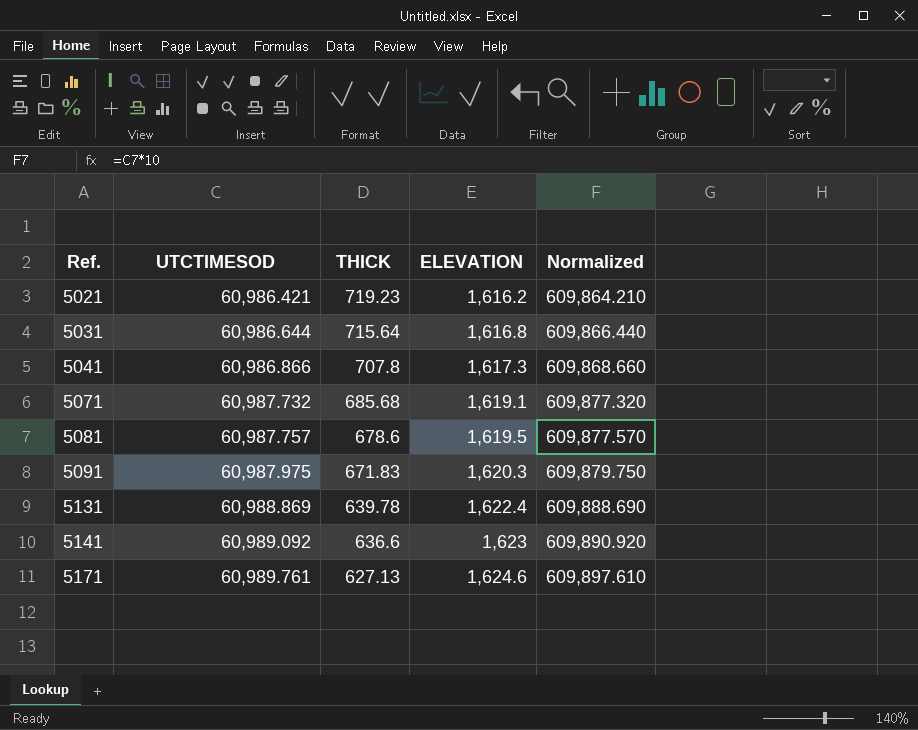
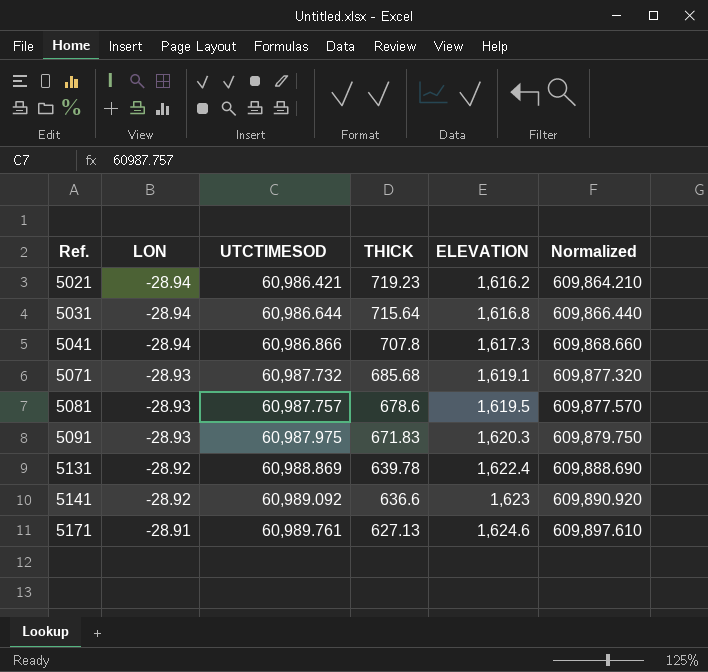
column LON | position: none -> 2

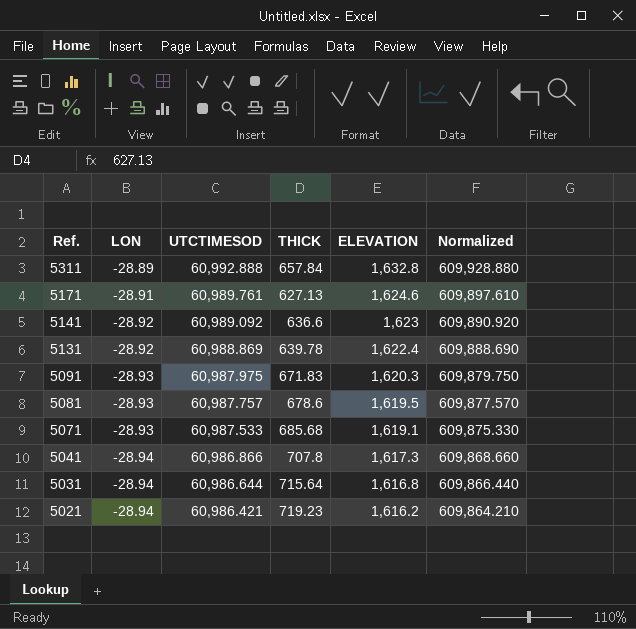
row order: Ref. ascending -> Ref. descending
row 5311: none -> -28.89 | 60,992.888 | 657.84 | 1,632.8 | 609,928.880
5071 | UTCTIMESOD: 60,987.732 -> 60,987.533
5071 | Normalized: 609,877.320 -> 609,875.330

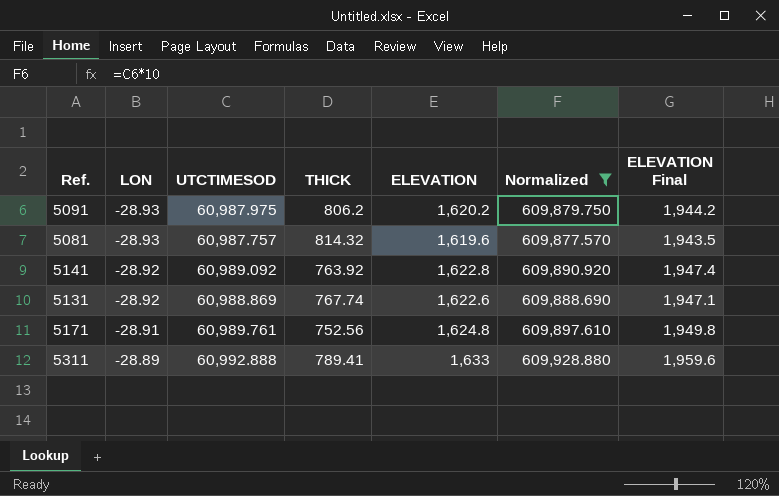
filter: none -> Normalized >= 609,877.570
row order: Ref. descending -> LON ascending
column ELEVATION Final | formula: none -> [ELEVATION] * 1.2
5091 | THICK: 671.83 -> 806.2
5091 | ELEVATION: 1,620.3 -> 1,620.2
5081 | THICK: 678.6 -> 814.32
5081 | ELEVATION: 1,619.5 -> 1,619.6
5141 | THICK: 636.6 -> 763.92
5141 | ELEVATION: 1,623 -> 1,622.8
5131 | THICK: 639.78 -> 767.74
5131 | ELEVATION: 1,622.4 -> 1,622.6
5171 | THICK: 627.13 -> 752.56
5171 | ELEVATION: 1,624.6 -> 1,624.8
5311 | THICK: 657.84 -> 789.41
5311 | ELEVATION: 1,632.8 -> 1,633

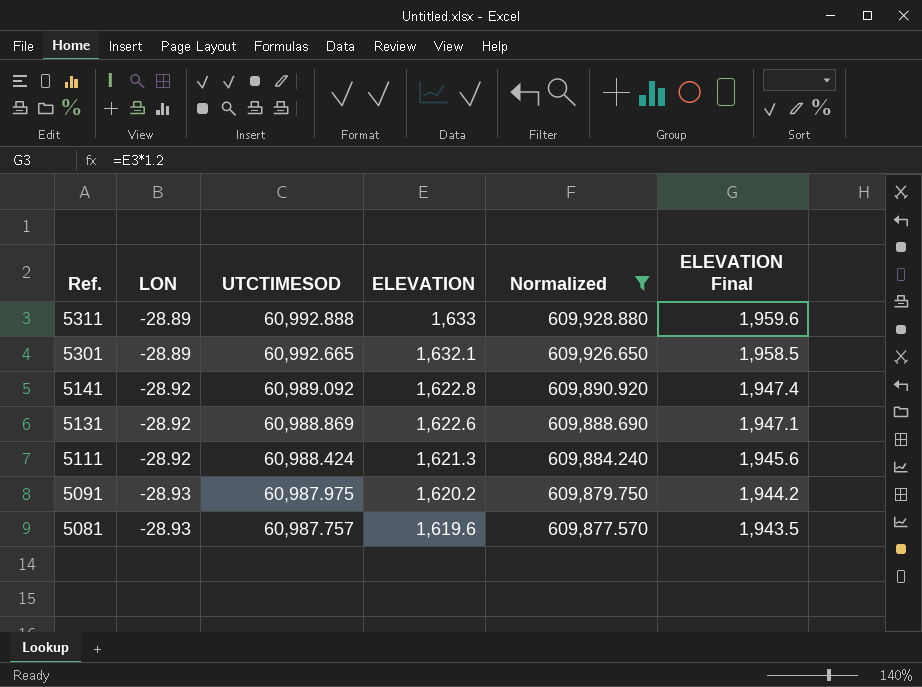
row order: LON ascending -> Ref. descending
column THICK | position: 4 -> none
row 5171: -28.91 | 60,989.761 | 752.56 | 1,624.8 | 609,897.610 | 1,949.8 -> none
row 5301: none -> -28.89 | 60,992.665 | 1,632.1 | 609,926.650 | 1,958.5
row 5111: none -> -28.92 | 60,988.424 | 1,621.3 | 609,884.240 | 1,945.6

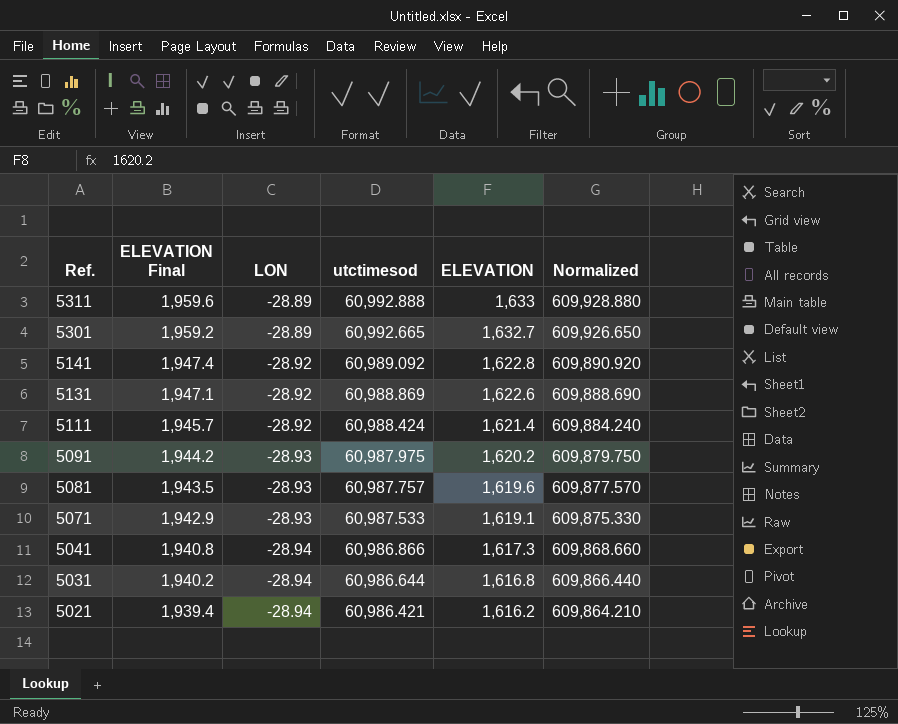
filter: Normalized >= 609,877.570 -> none
column ELEVATION Final | position: 6 -> 2
column name: UTCTIMESOD -> utctimesod
5301 | ELEVATION Final: 1,958.5 -> 1,959.2
5301 | ELEVATION: 1,632.1 -> 1,632.7
5111 | ELEVATION Final: 1,945.6 -> 1,945.7
5111 | ELEVATION: 1,621.3 -> 1,621.4

